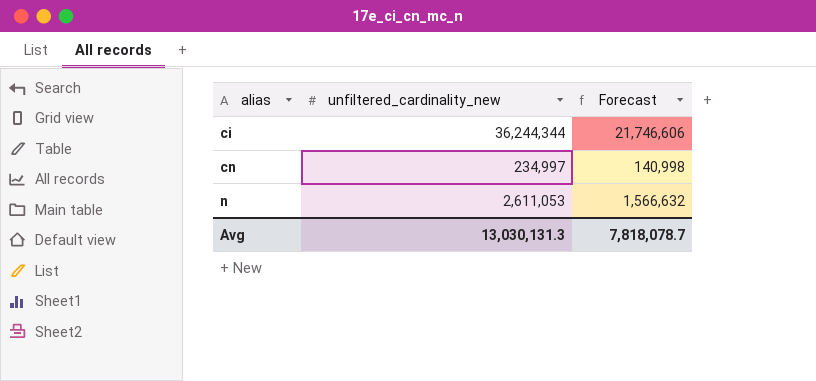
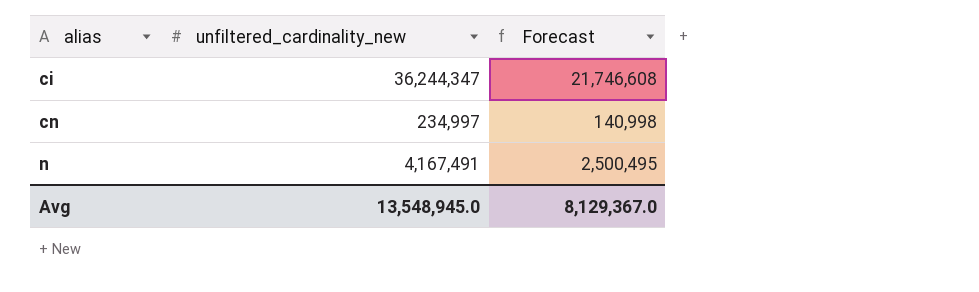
ci | unfiltered_cardinality_new: 36,244,344 -> 36,244,347
ci | Forecast: 21,746,606 -> 21,746,608
n | unfiltered_cardinality_new: 2,611,053 -> 4,167,491
n | Forecast: 1,566,632 -> 2,500,495
Avg | unfiltered_cardinality_new: 13,030,131.3 -> 13,548,945.0
Avg | Forecast: 7,818,078.7 -> 8,129,367.0

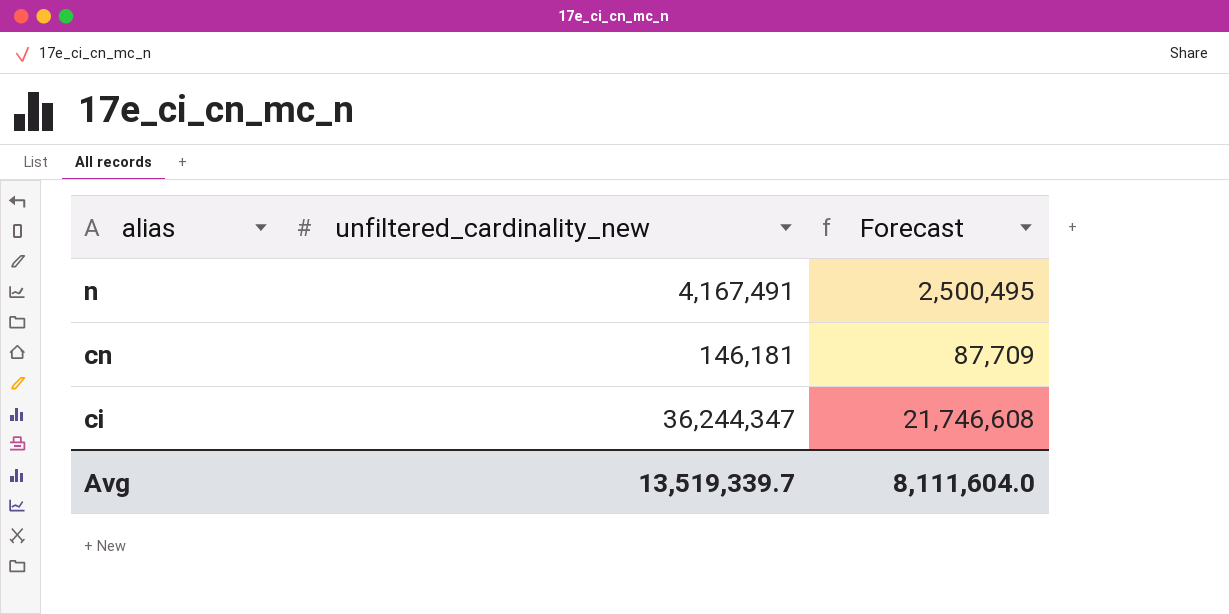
row order: alias ascending -> alias descending
cn | unfiltered_cardinality_new: 234,997 -> 146,181
cn | Forecast: 140,998 -> 87,709
Avg | unfiltered_cardinality_new: 13,548,945.0 -> 13,519,339.7
Avg | Forecast: 8,129,367.0 -> 8,111,604.0

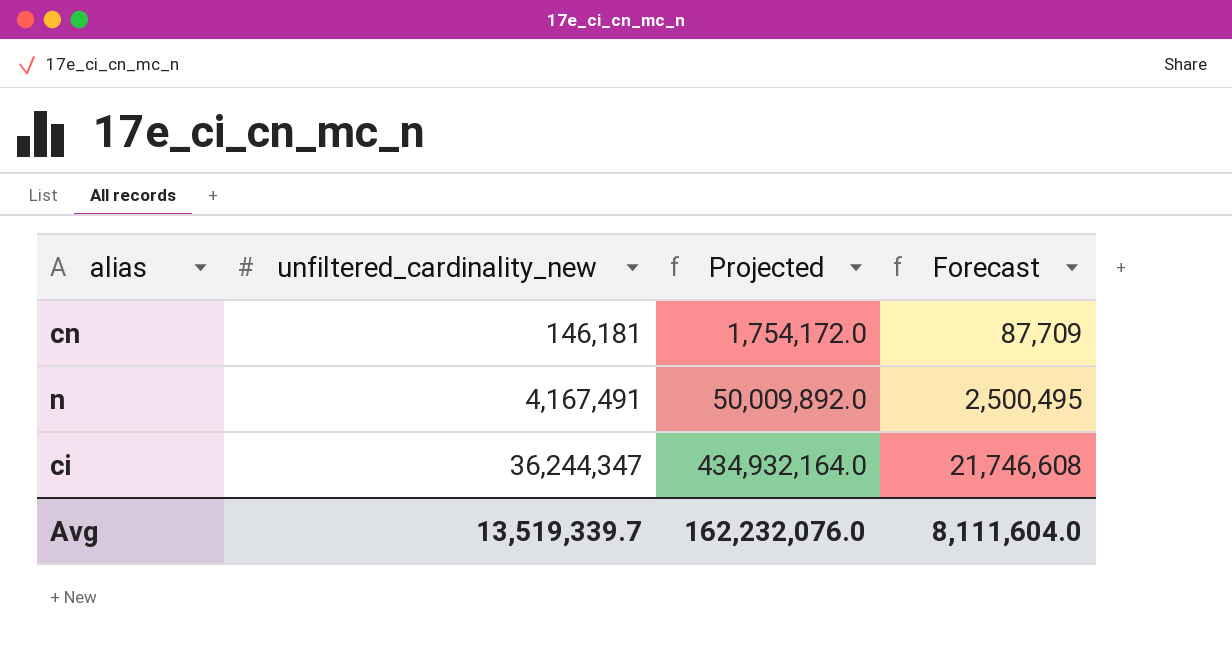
row order: alias descending -> unfiltered_cardinality_new ascending
column Projected | formula: none -> [unfiltered_cardinality_new] * 12

